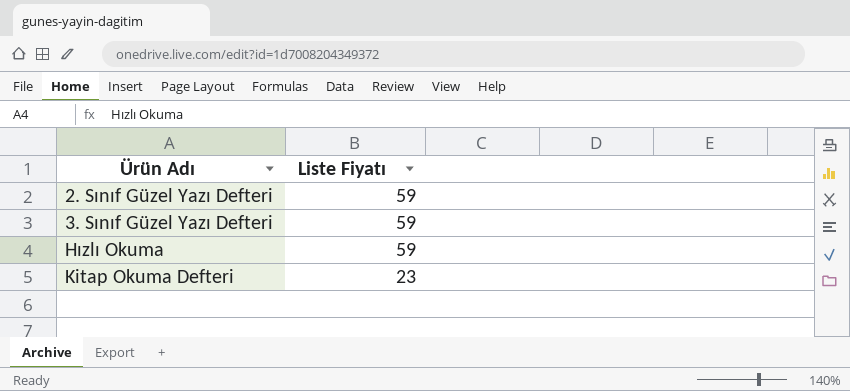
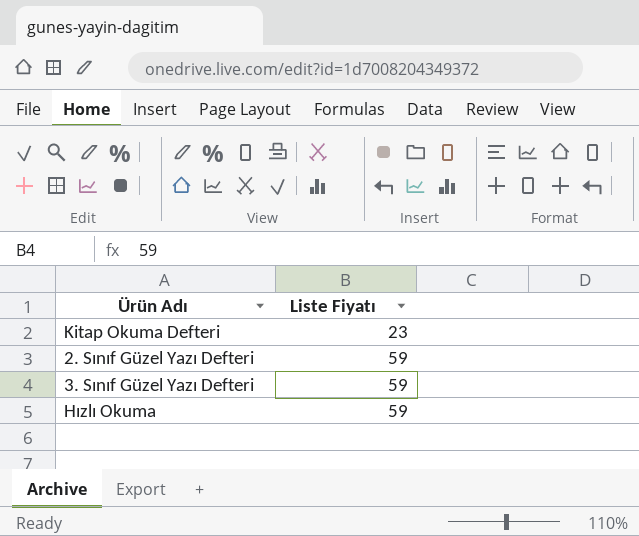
row order: Ürün Adı ascending -> Liste Fiyatı ascending

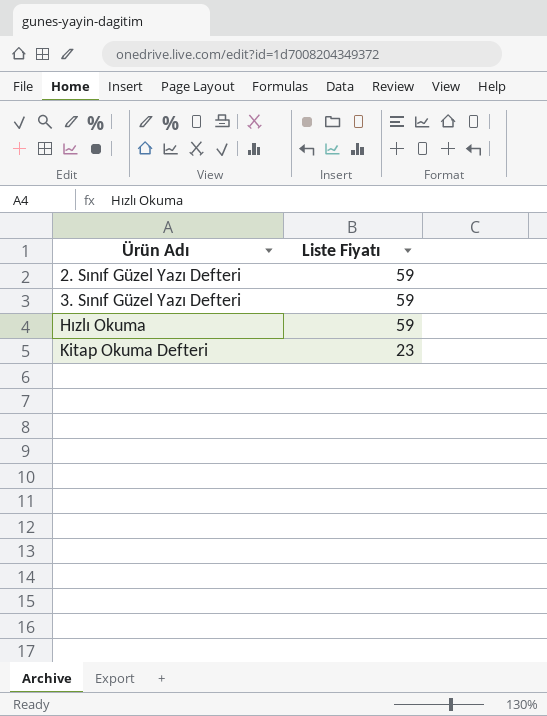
row order: Liste Fiyatı ascending -> Ürün Adı ascending

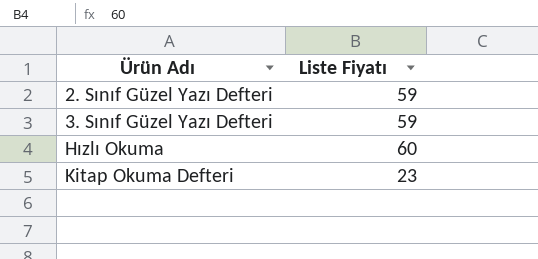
Hızlı Okuma | Liste Fiyatı: 59 -> 60

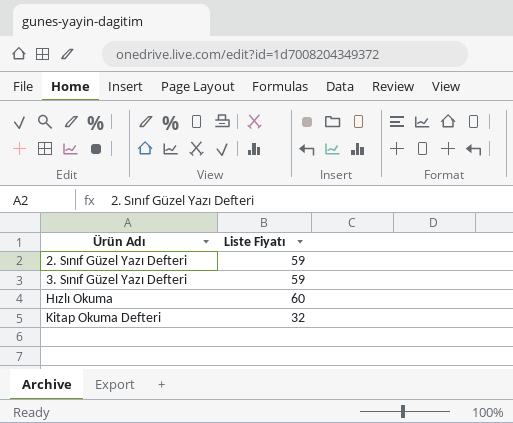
Kitap Okuma Defteri | Liste Fiyatı: 23 -> 32

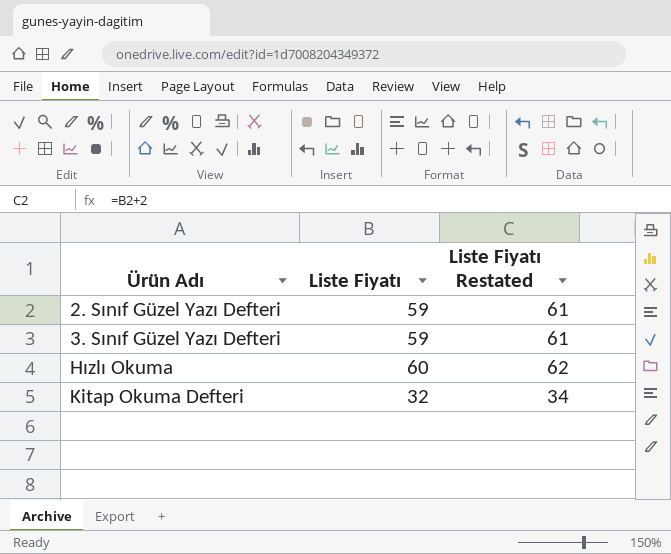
column Liste Fiyatı Restated | formula: none -> [Liste Fiyatı] + 2

